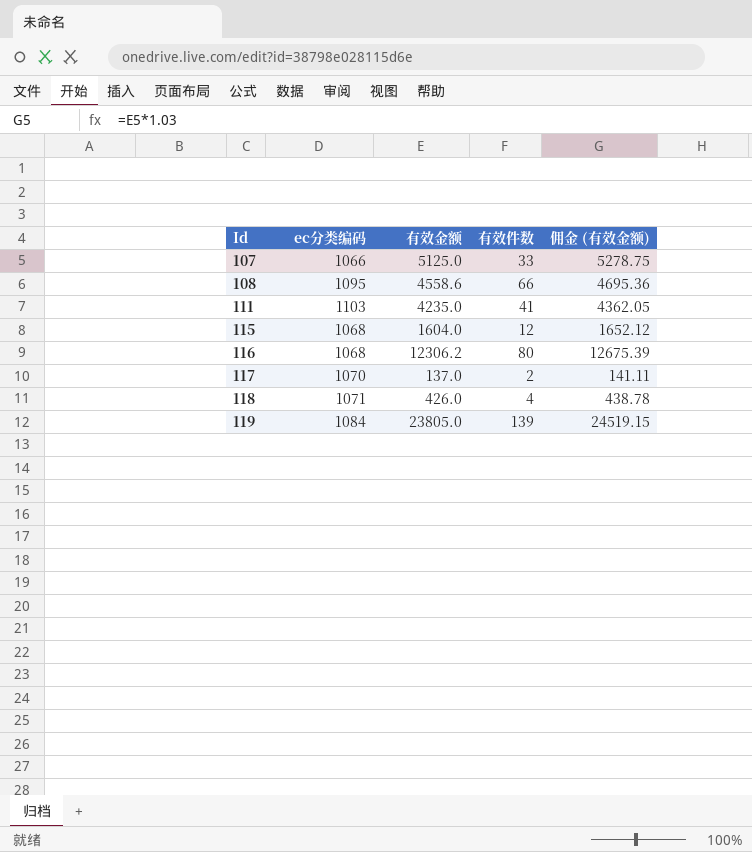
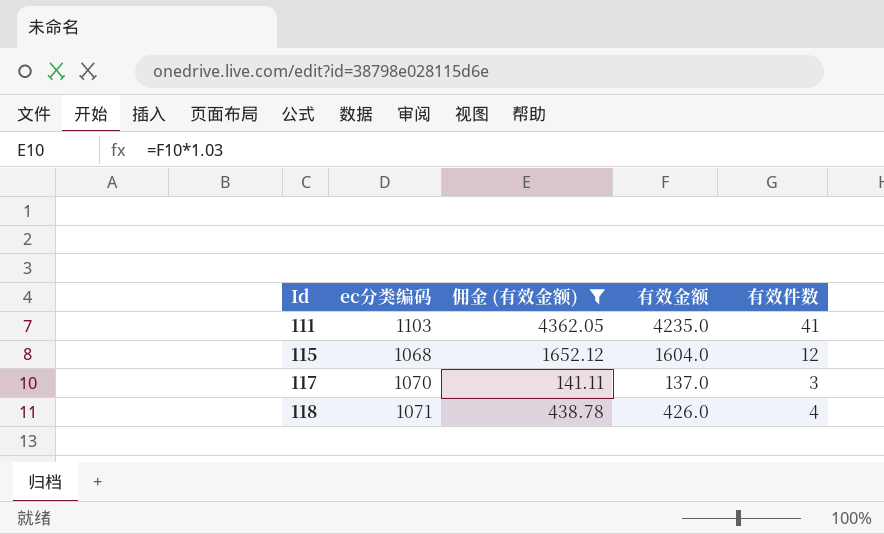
filter: none -> 佣金 (有效金额) <= 4362.05
column 佣金 (有效金额) | position: 5 -> 3
117 | 有效件数: 2 -> 3

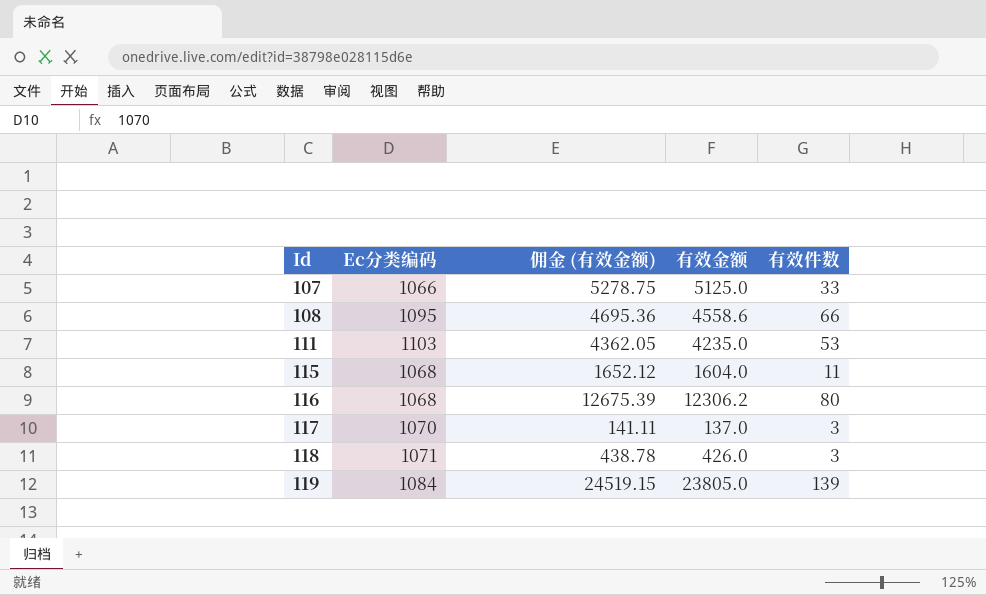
filter: 佣金 (有效金额) <= 4362.05 -> none
column name: ec分类编码 -> Ec分类编码
111 | 有效件数: 41 -> 53
115 | 有效件数: 12 -> 11
118 | 有效件数: 4 -> 3

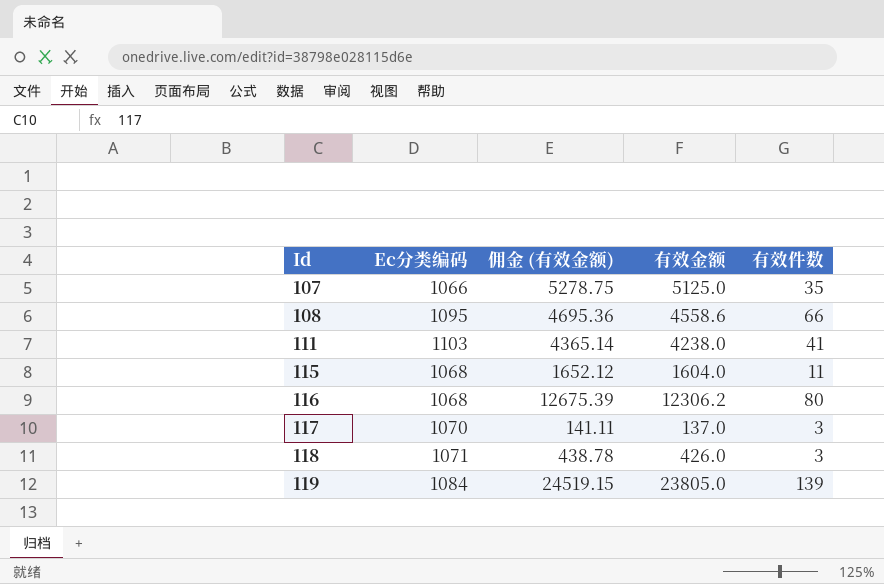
107 | 有效件数: 33 -> 35
111 | 佣金 (有效金额): 4362.05 -> 4365.14
111 | 有效金额: 4235.0 -> 4238.0
111 | 有效件数: 53 -> 41

